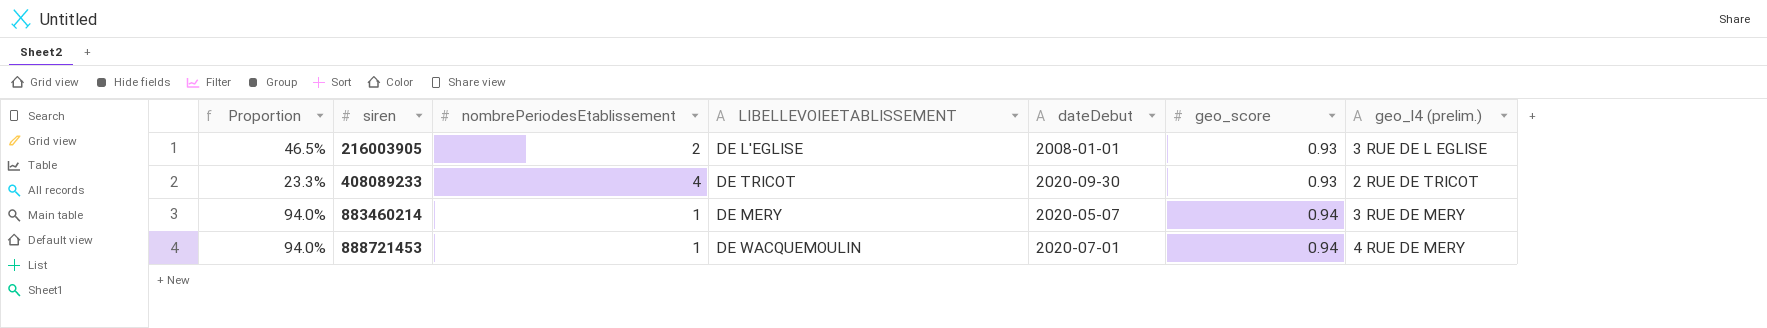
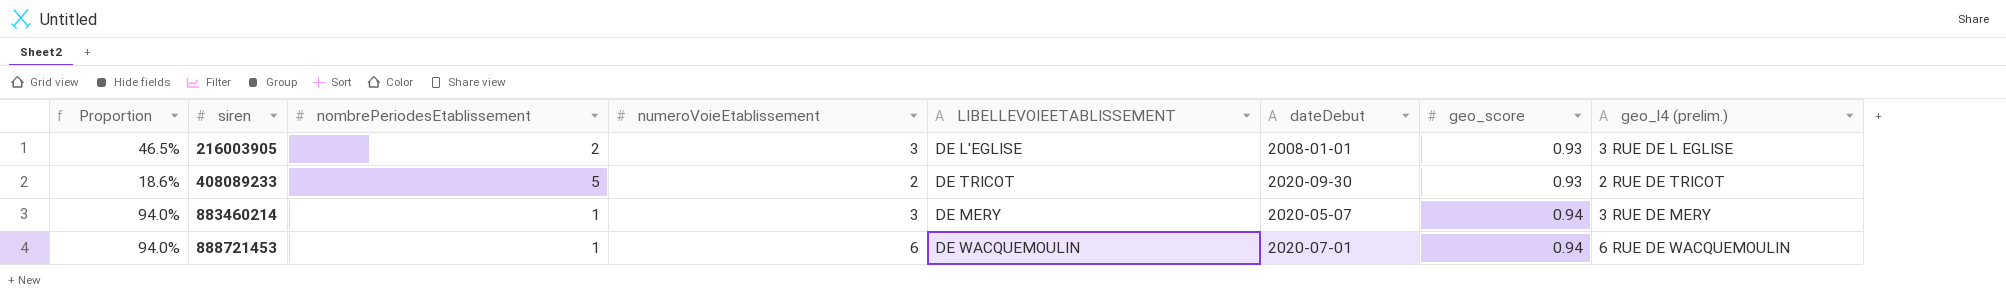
column numeroVoieEtablissement | position: none -> 4
408089233 | Proportion: 23.3% -> 18.6%
408089233 | nombrePeriodesEtablissement: 4 -> 5
888721453 | geo_l4 (prelim.): 4 RUE DE MERY -> 6 RUE DE WACQUEMOULIN

